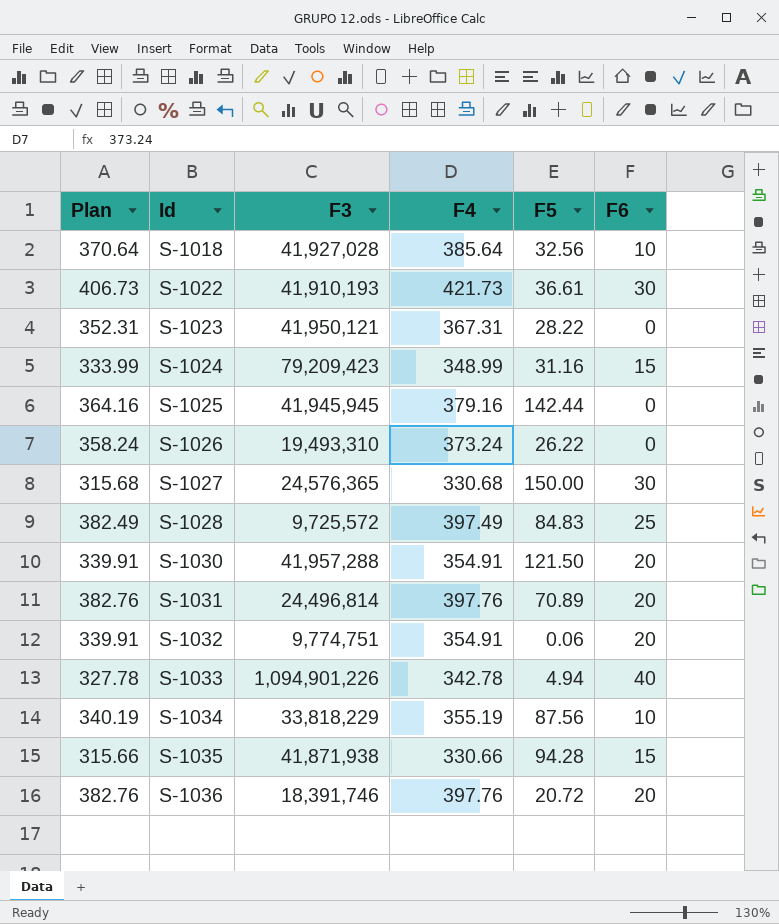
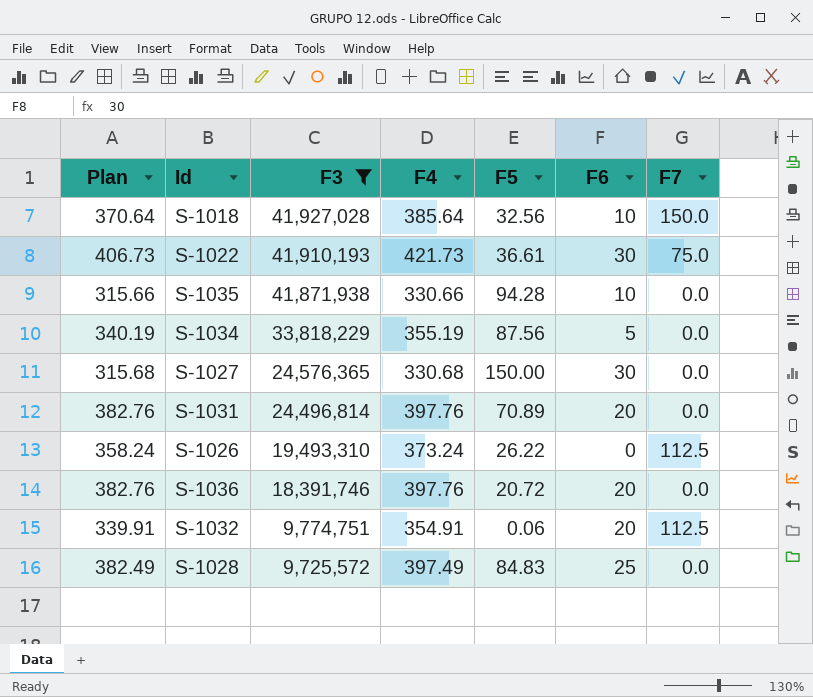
filter: none -> F3 <= 41,927,028
row order: Id ascending -> F3 descending
column F7 | position: none -> 7
S-1035 | F6: 15 -> 10
S-1034 | F6: 10 -> 5

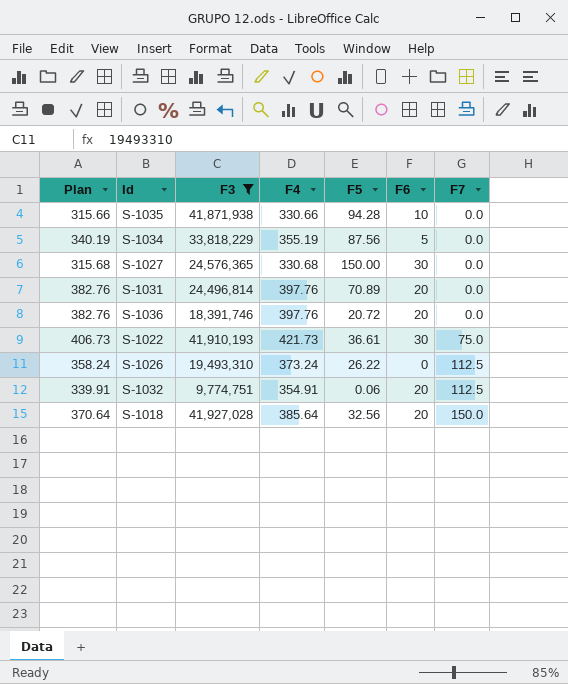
row order: F3 descending -> F7 ascending
row S-1028: 382.49 | 9,725,572 | 397.49 | 84.83 | 25 | 0.0 -> none
S-1018 | F6: 10 -> 20

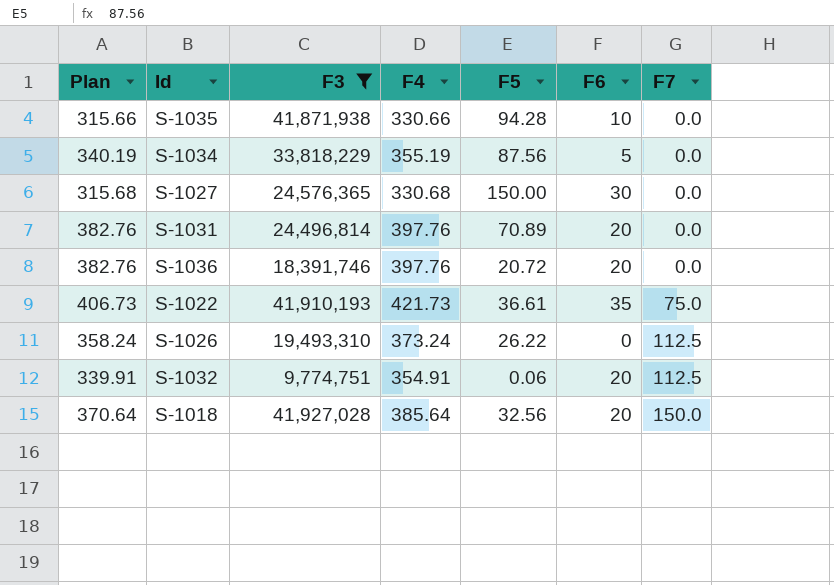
S-1022 | F6: 30 -> 35

